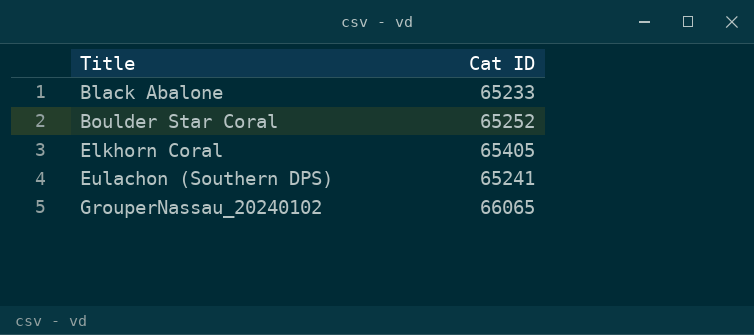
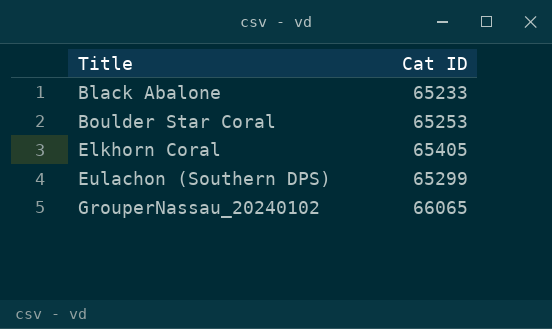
Boulder Star Coral | Cat ID: 65252 -> 65253
Eulachon (Southern DPS) | Cat ID: 65241 -> 65299

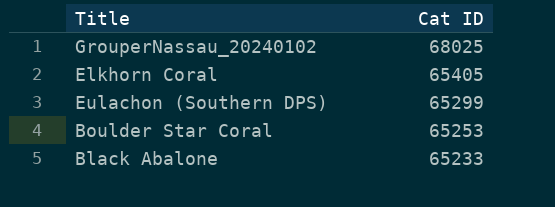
row order: Title ascending -> Cat ID descending
GrouperNassau_20240102 | Cat ID: 66065 -> 68025

